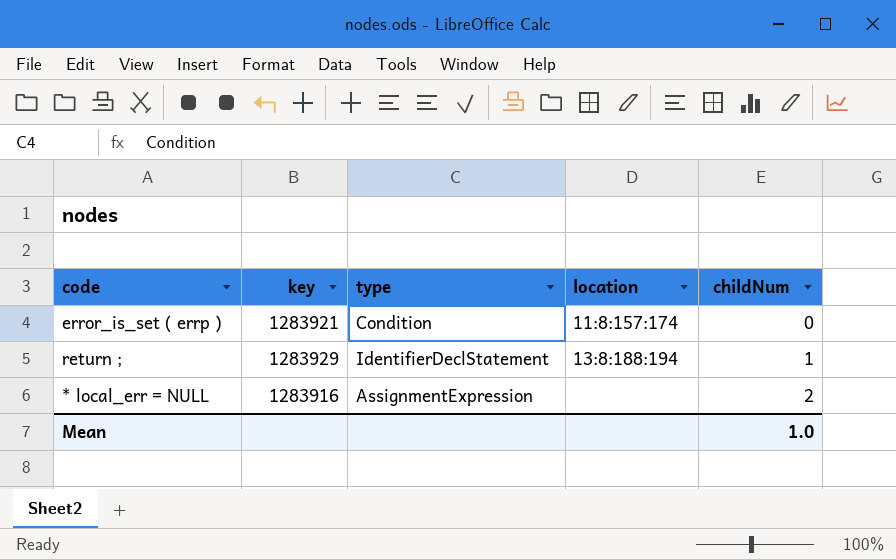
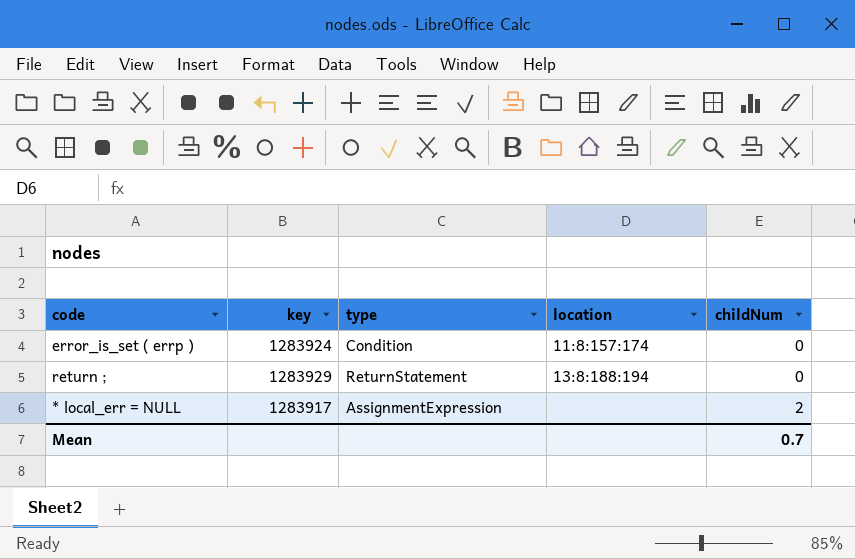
error_is_set ( errp ) | key: 1283921 -> 1283924
return ; | type: IdentifierDeclStatement -> ReturnStatement
return ; | childNum: 1 -> 0
* local_err = NULL | key: 1283916 -> 1283917
Mean | childNum: 1.0 -> 0.7

